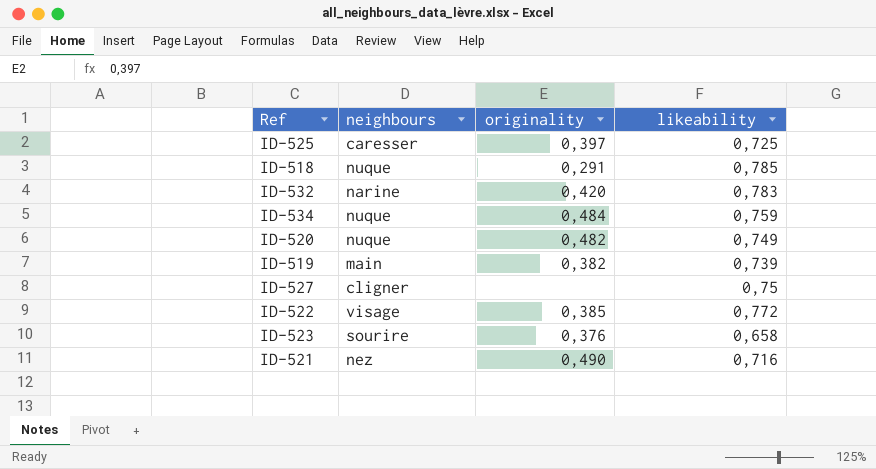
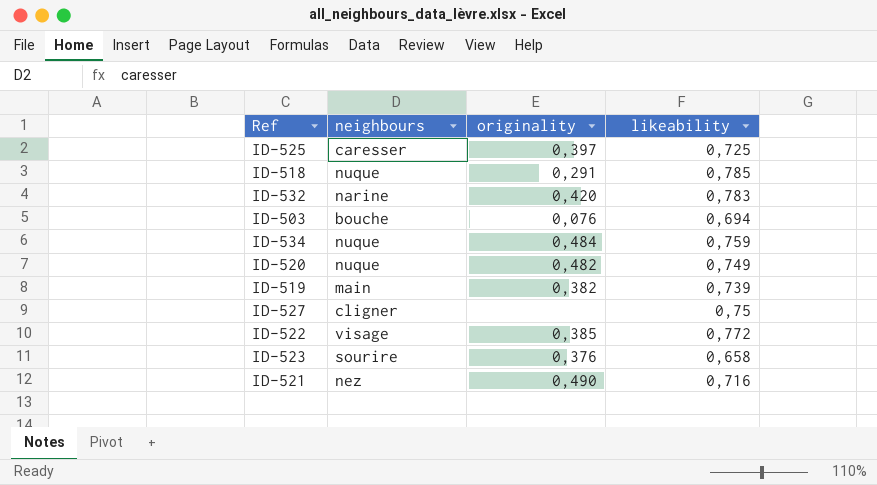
row ID-503: none -> bouche | 0,076 | 0,694

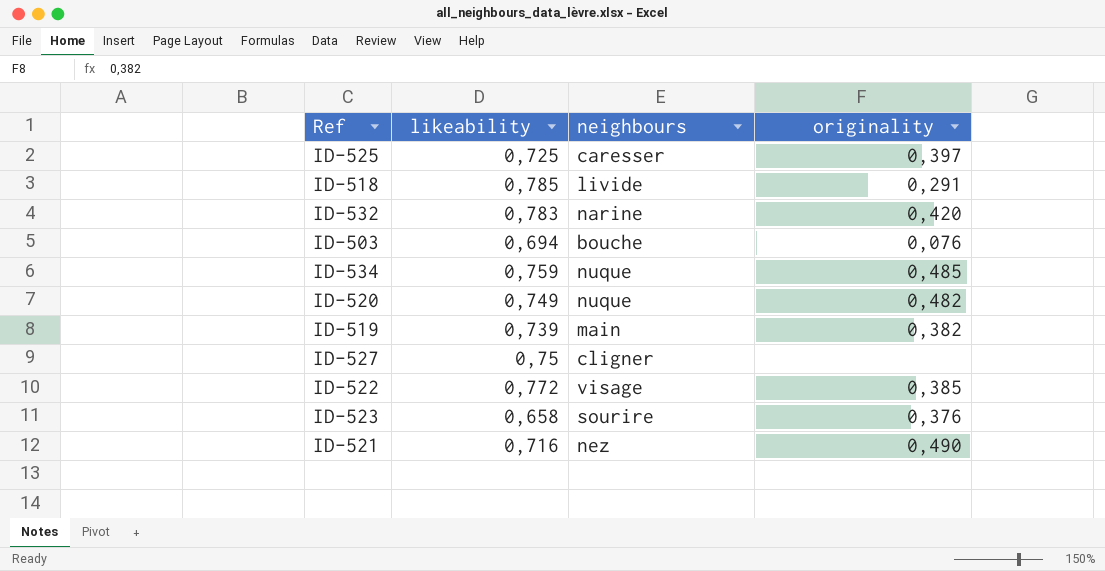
column likeability | position: 4 -> 2
ID-518 | neighbours: nuque -> livide
ID-534 | originality: 0,484 -> 0,485

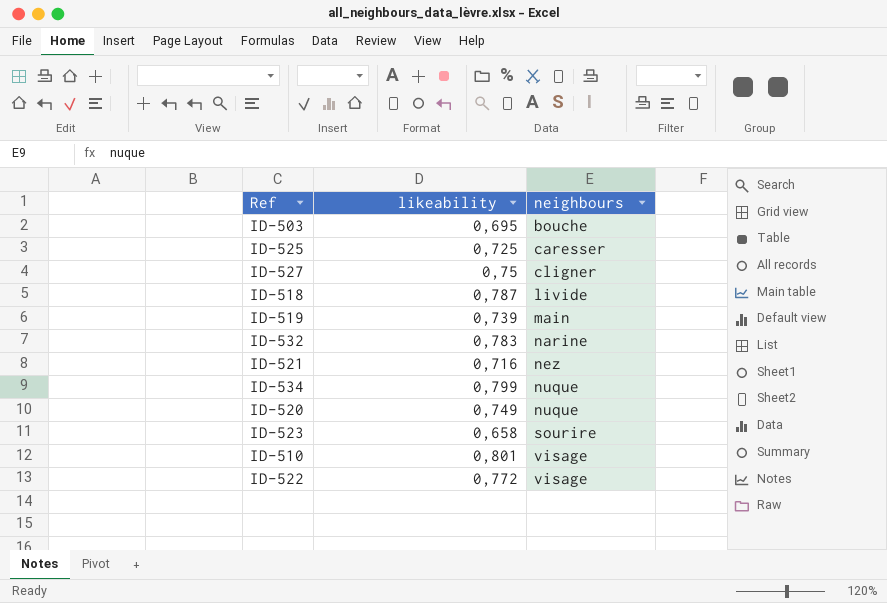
row order: none -> neighbours ascending
column originality | position: 4 -> none
ID-503 | likeability: 0,694 -> 0,695
ID-518 | likeability: 0,785 -> 0,787
ID-534 | likeability: 0,759 -> 0,799
row ID-510: none -> 0,801 | visage

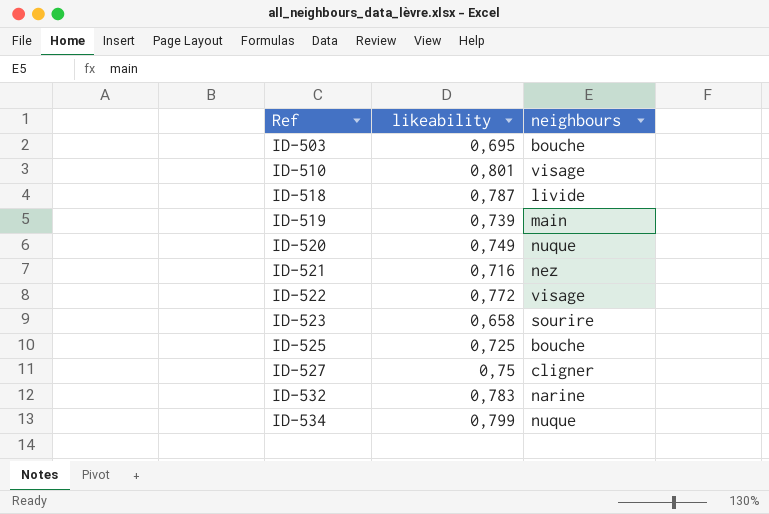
row order: neighbours ascending -> Ref ascending
ID-525 | neighbours: caresser -> bouche

